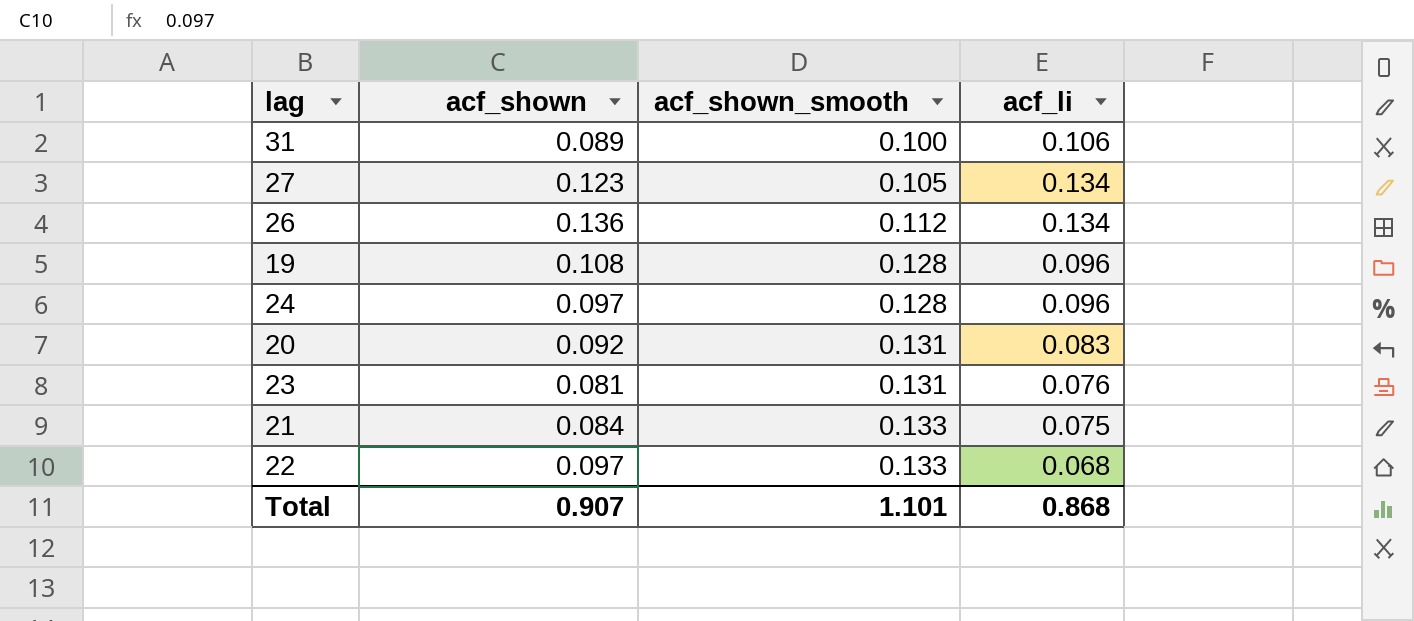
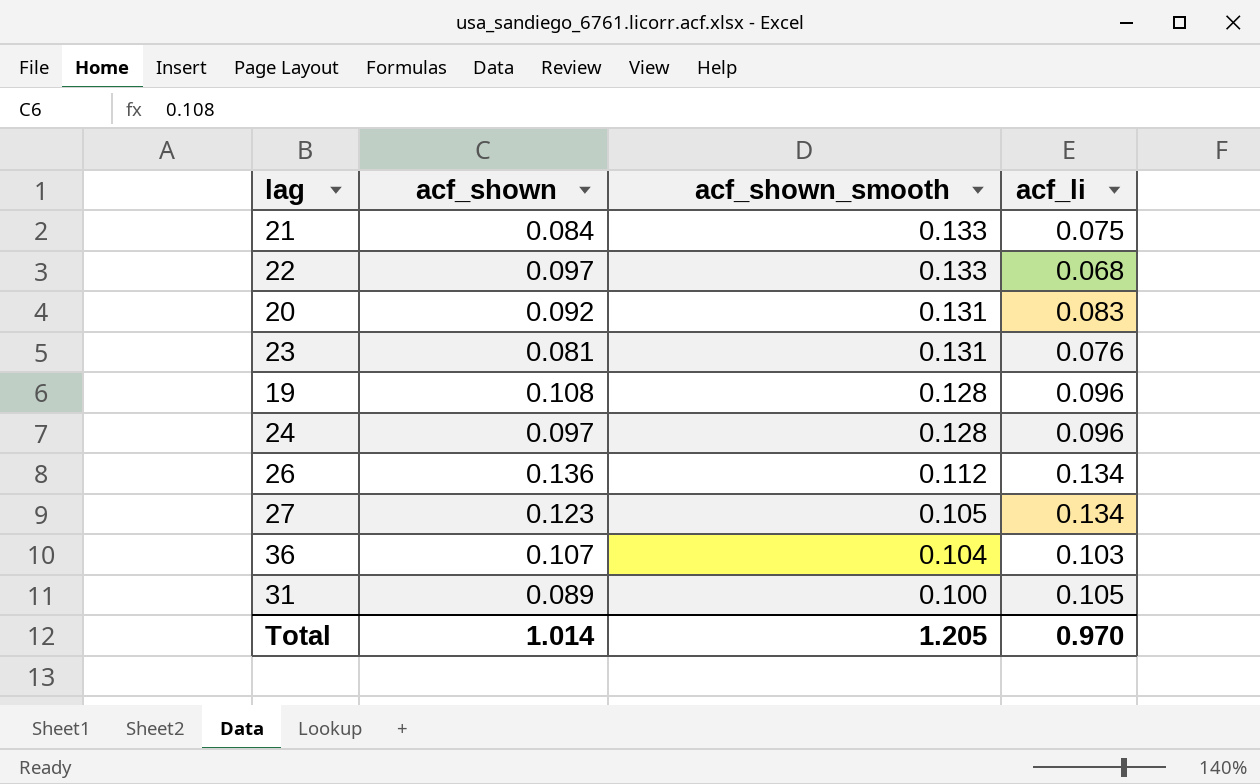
row order: acf_shown_smooth ascending -> acf_shown_smooth descending
row 36: none -> 0.107 | 0.104 | 0.103
31 | acf_li: 0.106 -> 0.105
Total | acf_shown: 0.907 -> 1.014
Total | acf_shown_smooth: 1.101 -> 1.205
Total | acf_li: 0.868 -> 0.970

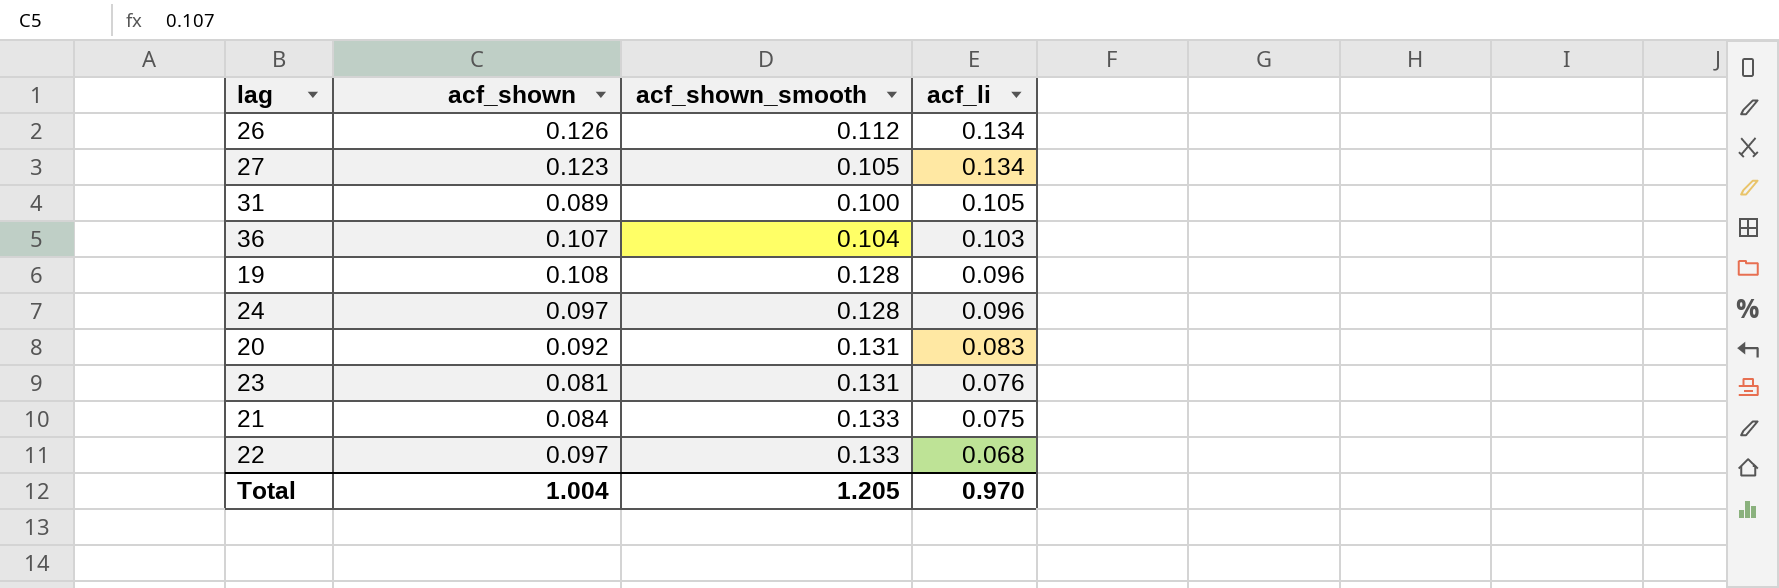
row order: acf_shown_smooth descending -> acf_li descending
26 | acf_shown: 0.136 -> 0.126
Total | acf_shown: 1.014 -> 1.004

